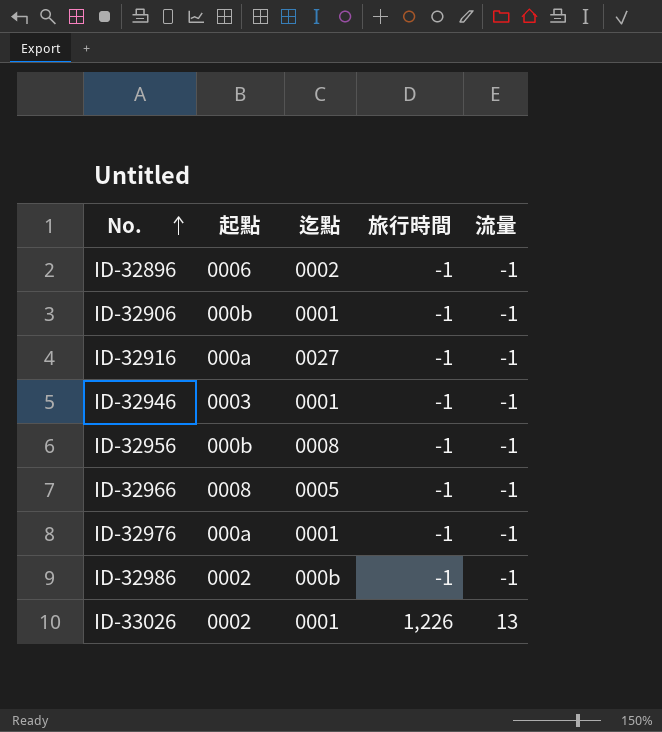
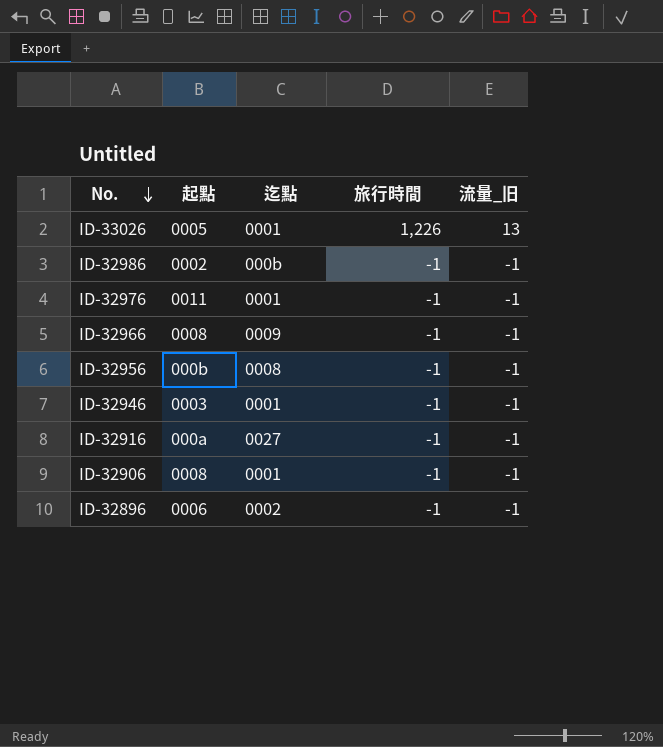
row order: No. ascending -> No. descending
column name: 流量 -> 流量_旧
ID-33026 | 起點: 0002 -> 0005
ID-32976 | 起點: 000a -> 0011
ID-32966 | 迄點: 0005 -> 0009
ID-32906 | 起點: 000b -> 0008

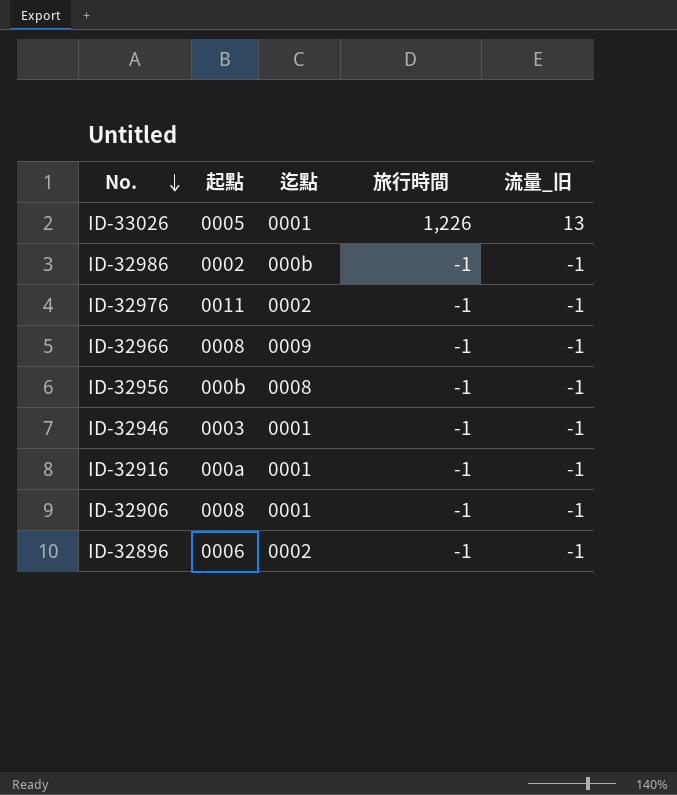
ID-32976 | 迄點: 0001 -> 0002
ID-32916 | 迄點: 0027 -> 0001

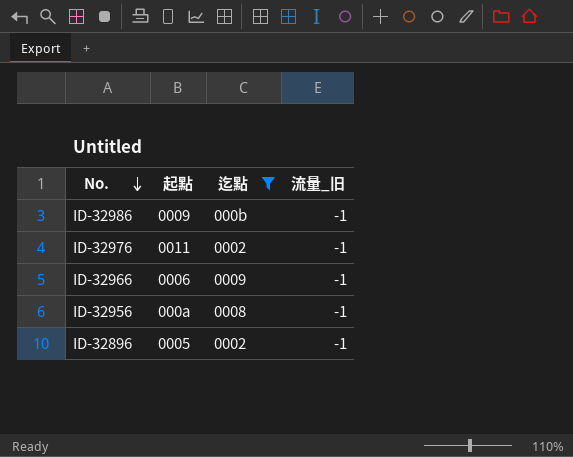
filter: none -> 迄點 != 0001
column 旅行時間 | position: 4 -> none
ID-32986 | 起點: 0002 -> 0009
ID-32966 | 起點: 0008 -> 0006
ID-32956 | 起點: 000b -> 000a
ID-32896 | 起點: 0006 -> 0005

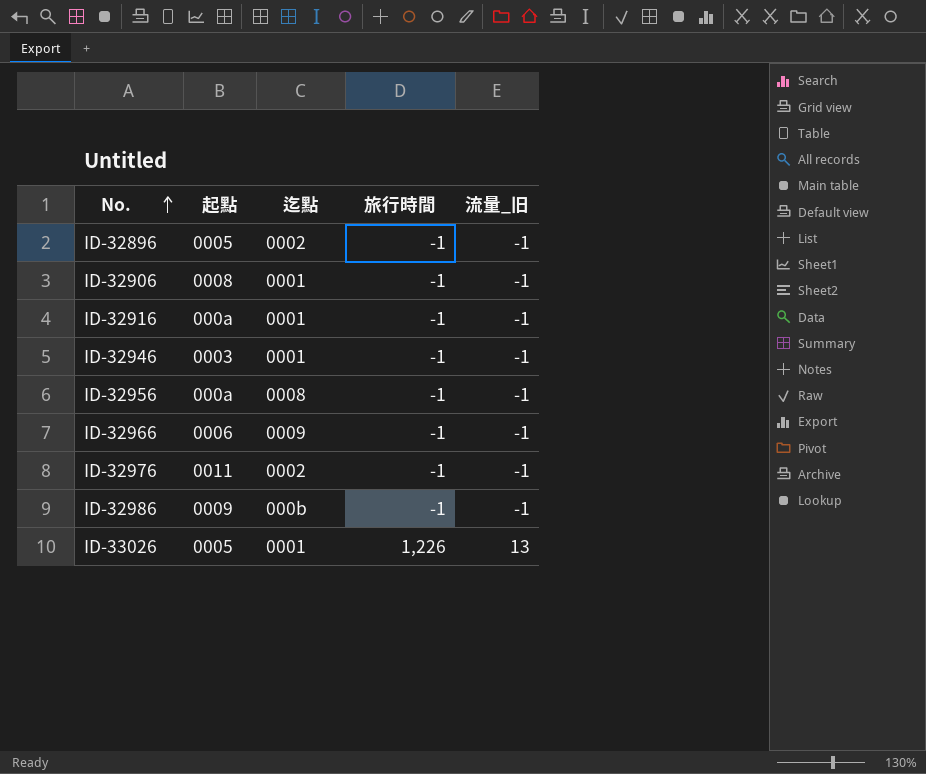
filter: 迄點 != 0001 -> none
row order: No. descending -> No. ascending
column 旅行時間 | position: none -> 4

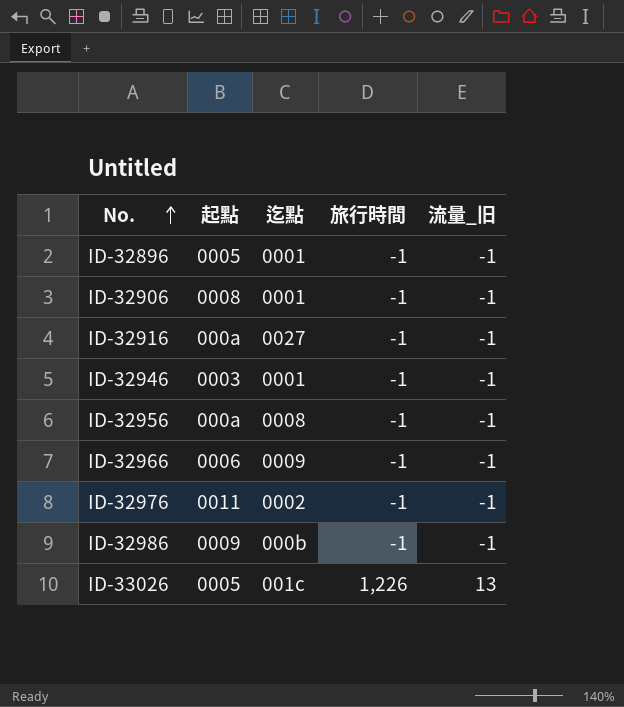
ID-32896 | 迄點: 0002 -> 0001
ID-32916 | 迄點: 0001 -> 0027
ID-33026 | 迄點: 0001 -> 001c

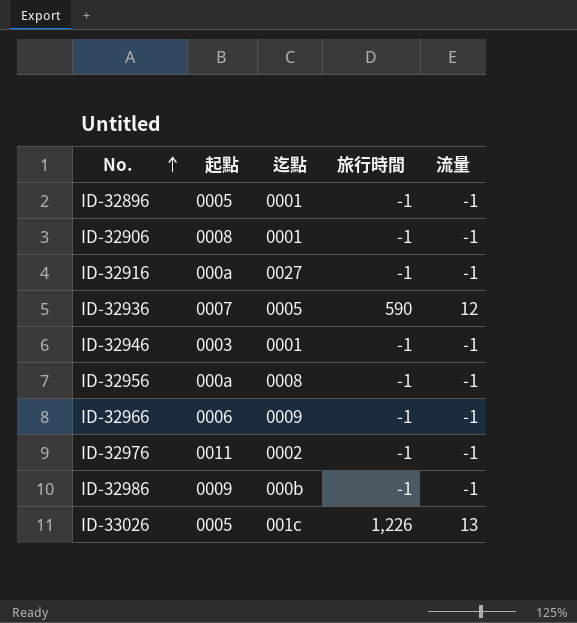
column name: 流量_旧 -> 流量
row ID-32936: none -> 0007 | 0005 | 590 | 12

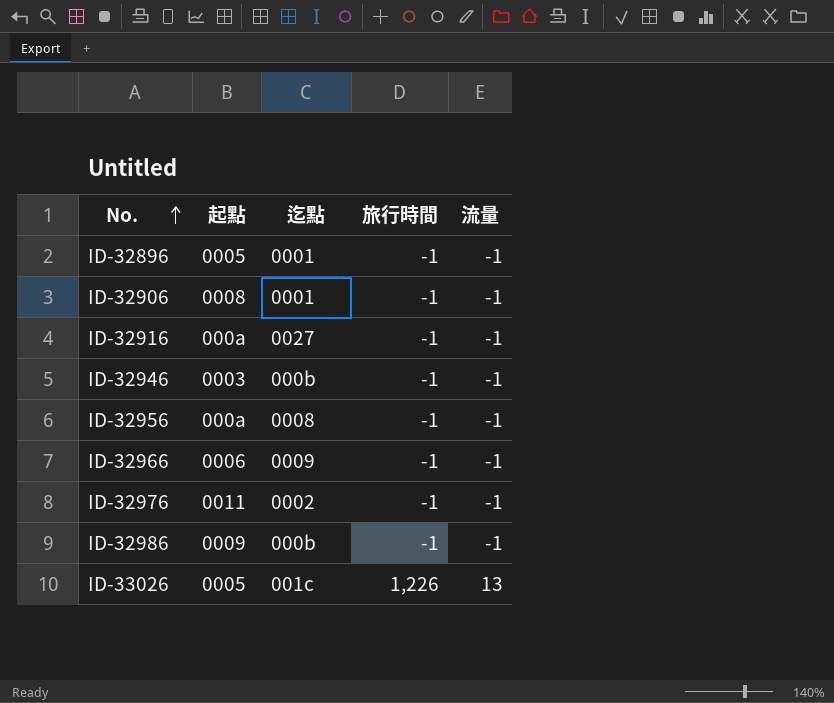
row ID-32936: 0007 | 0005 | 590 | 12 -> none
ID-32946 | 迄點: 0001 -> 000b

